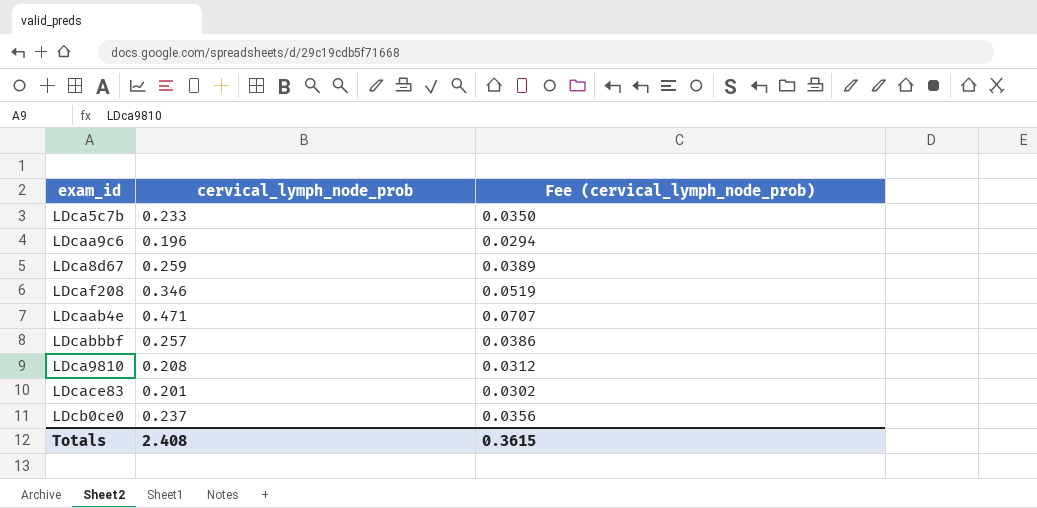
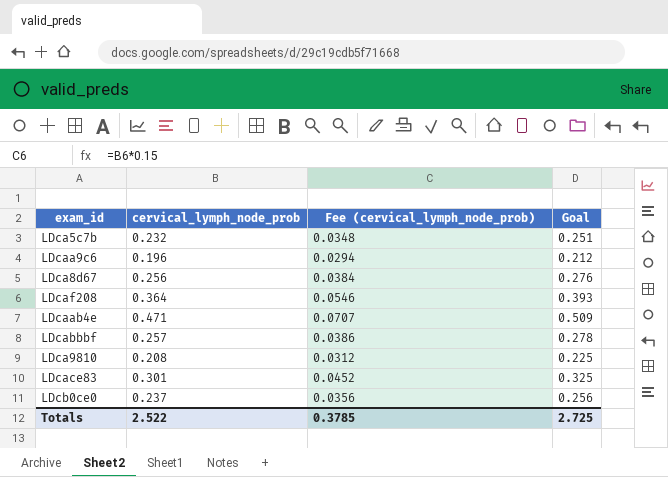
column Goal | formula: none -> [cervical_lymph_node_prob] * 1.08
LDca5c7b | cervical_lymph_node_prob: 0.233 -> 0.232
LDca5c7b | Fee (cervical_lymph_node_prob): 0.0350 -> 0.0348
LDca8d67 | cervical_lymph_node_prob: 0.259 -> 0.256
LDca8d67 | Fee (cervical_lymph_node_prob): 0.0389 -> 0.0384
LDcaf208 | cervical_lymph_node_prob: 0.346 -> 0.364
LDcaf208 | Fee (cervical_lymph_node_prob): 0.0519 -> 0.0546
LDcace83 | cervical_lymph_node_prob: 0.201 -> 0.301
LDcace83 | Fee (cervical_lymph_node_prob): 0.0302 -> 0.0452
Totals | cervical_lymph_node_prob: 2.408 -> 2.522
Totals | Fee (cervical_lymph_node_prob): 0.3615 -> 0.3785

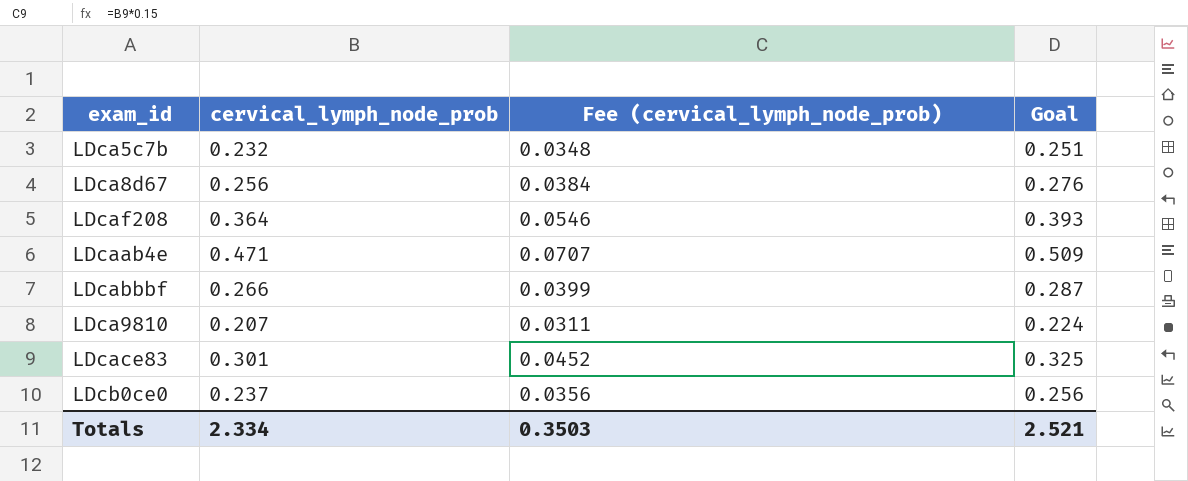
row LDcaa9c6: 0.196 | 0.0294 | 0.212 -> none
LDcabbbf | cervical_lymph_node_prob: 0.257 -> 0.266
LDcabbbf | Fee (cervical_lymph_node_prob): 0.0386 -> 0.0399
LDcabbbf | Goal: 0.278 -> 0.287
LDca9810 | cervical_lymph_node_prob: 0.208 -> 0.207
LDca9810 | Fee (cervical_lymph_node_prob): 0.0312 -> 0.0311
LDca9810 | Goal: 0.225 -> 0.224
Totals | cervical_lymph_node_prob: 2.522 -> 2.334
Totals | Fee (cervical_lymph_node_prob): 0.3785 -> 0.3503
Totals | Goal: 2.725 -> 2.521

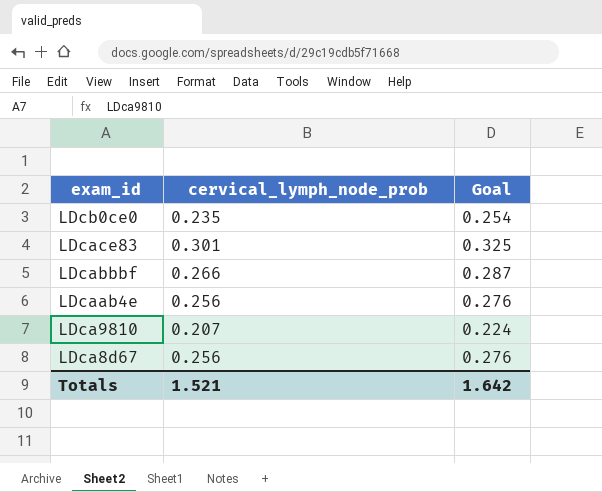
row order: none -> exam_id descending
column Fee (cervical_lymph_node_prob) | formula: [cervical_lymph_node_prob] * 0.15 -> none
row LDca5c7b: 0.232 | 0.0348 | 0.251 -> none
row LDcaf208: 0.364 | 0.0546 | 0.393 -> none
LDcb0ce0 | cervical_lymph_node_prob: 0.237 -> 0.235
LDcb0ce0 | Goal: 0.256 -> 0.254
LDcaab4e | cervical_lymph_node_prob: 0.471 -> 0.256
LDcaab4e | Goal: 0.509 -> 0.276
Totals | cervical_lymph_node_prob: 2.334 -> 1.521
Totals | Goal: 2.521 -> 1.642

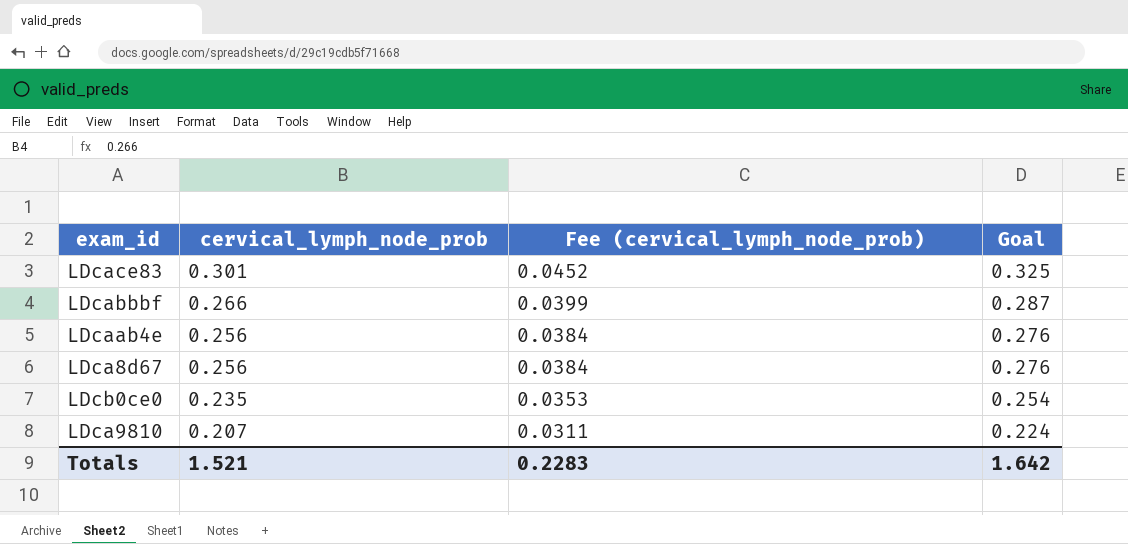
row order: exam_id descending -> cervical_lymph_node_prob descending
column Fee (cervical_lymph_node_prob) | formula: none -> [cervical_lymph_node_prob] * 0.15

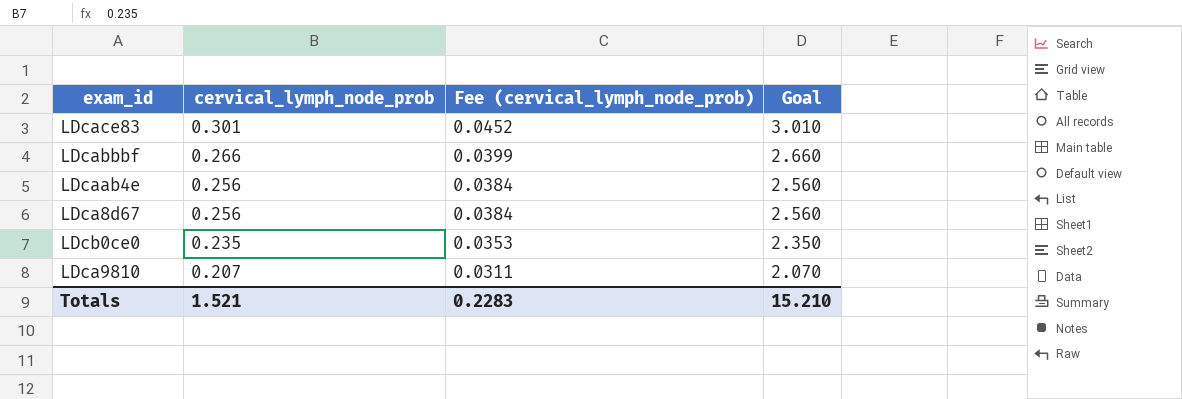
column Goal | formula: [cervical_lymph_node_prob] * 1.08 -> [cervical_lymph_node_prob] * 10
Totals | Goal: 1.642 -> 15.210

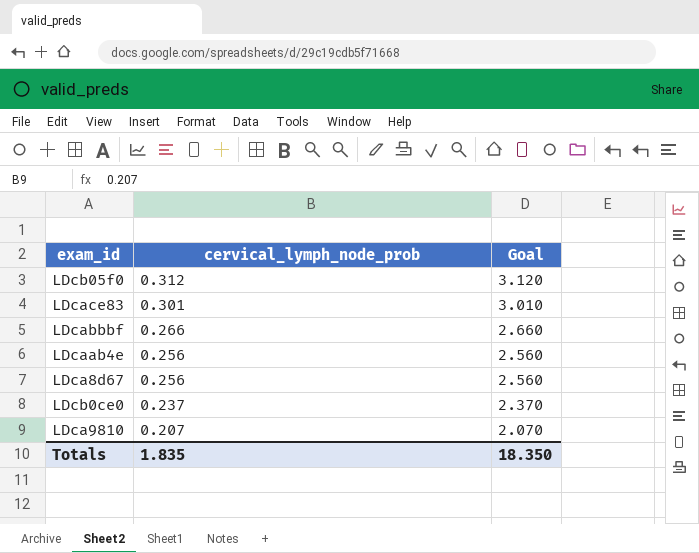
column Fee (cervical_lymph_node_prob) | formula: [cervical_lymph_node_prob] * 0.15 -> none
row LDcb05f0: none -> 0.312 | 3.120
LDcb0ce0 | cervical_lymph_node_prob: 0.235 -> 0.237
LDcb0ce0 | Goal: 2.350 -> 2.370
Totals | cervical_lymph_node_prob: 1.521 -> 1.835
Totals | Goal: 15.210 -> 18.350

